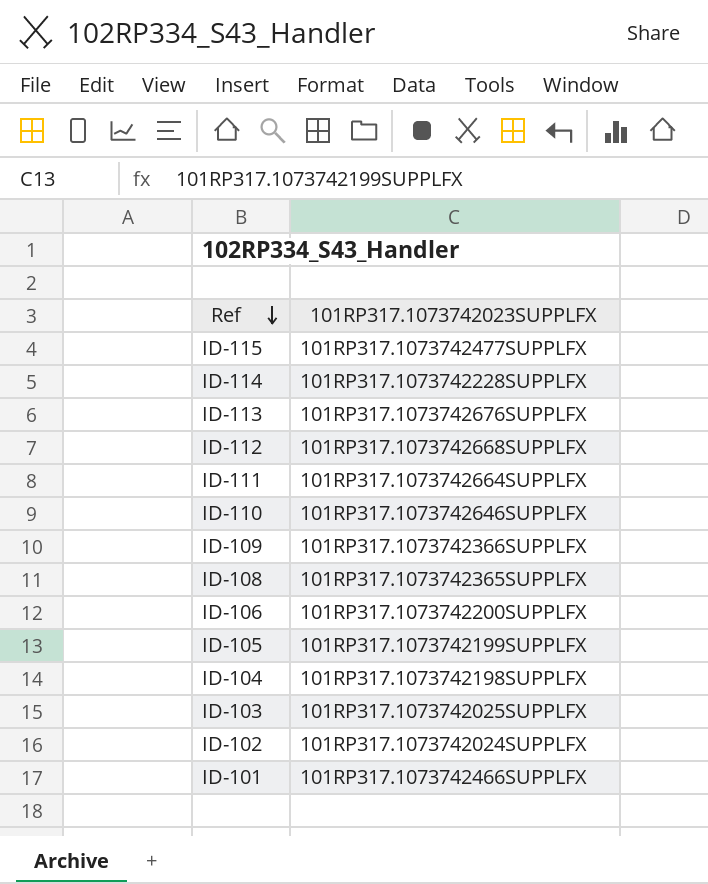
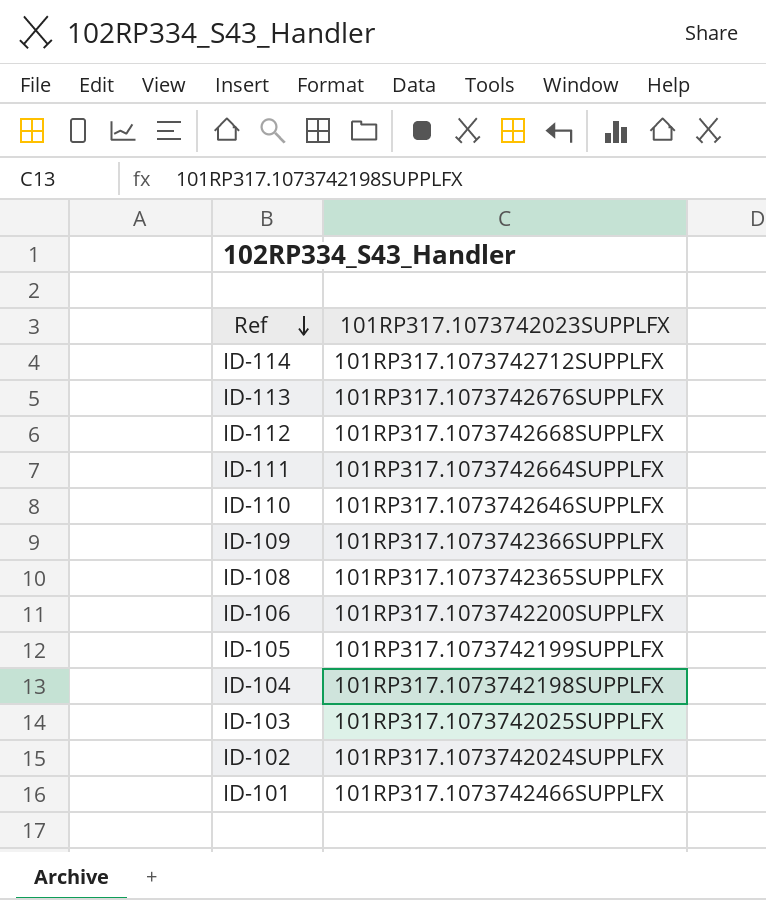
row ID-115: 101RP317.1073742477SUPPLFX -> none
ID-114 | 101RP317.1073742023SUPPLFX: 101RP317.1073742228SUPPLFX -> 101RP317.1073742712SUPPLFX

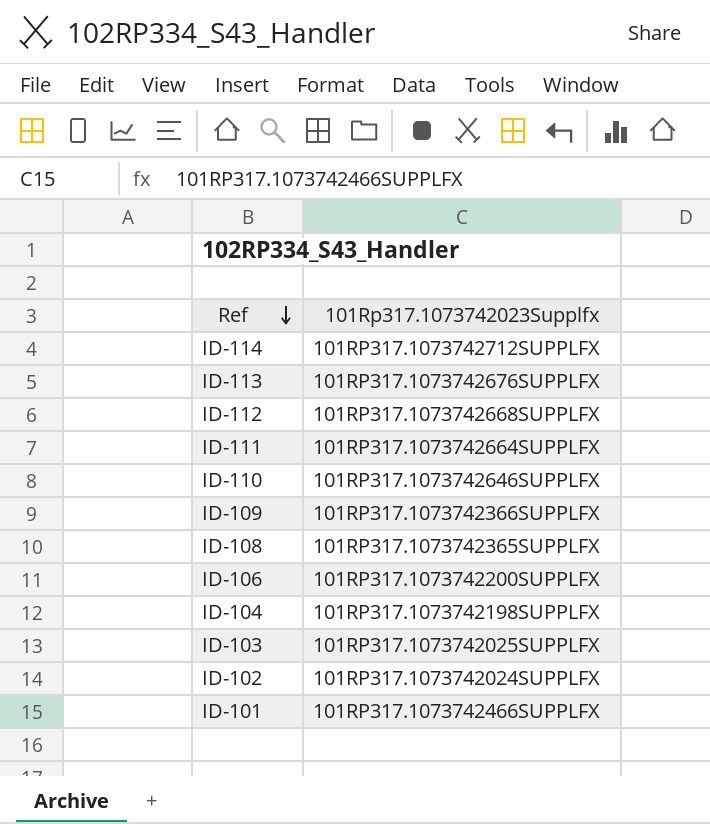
column name: 101RP317.1073742023SUPPLFX -> 101Rp317.1073742023Supplfx
row ID-105: 101RP317.1073742199SUPPLFX -> none

